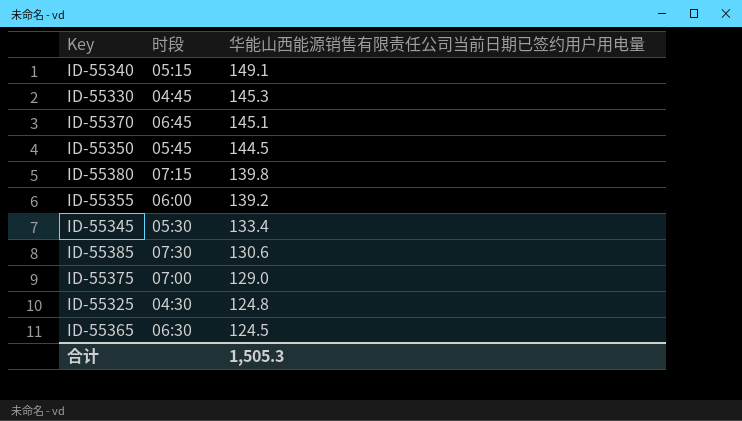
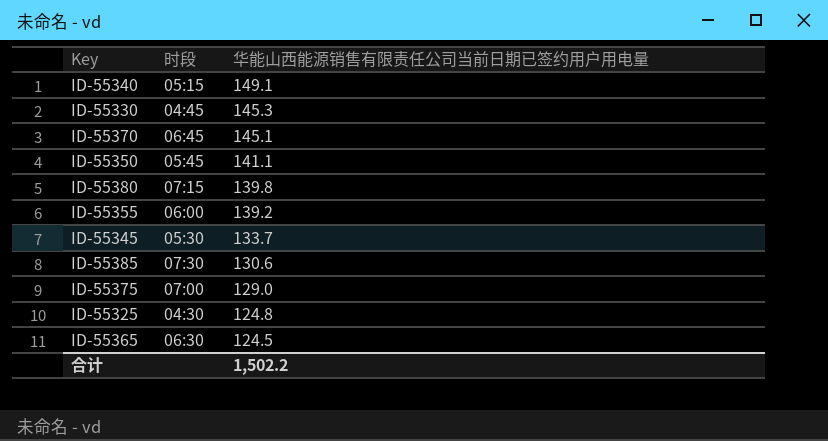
ID-55350 | 华能山西能源销售有限责任公司当前日期已签约用户用电量: 144.5 -> 141.1
ID-55345 | 华能山西能源销售有限责任公司当前日期已签约用户用电量: 133.4 -> 133.7
合计 | 华能山西能源销售有限责任公司当前日期已签约用户用电量: 1,505.3 -> 1,502.2

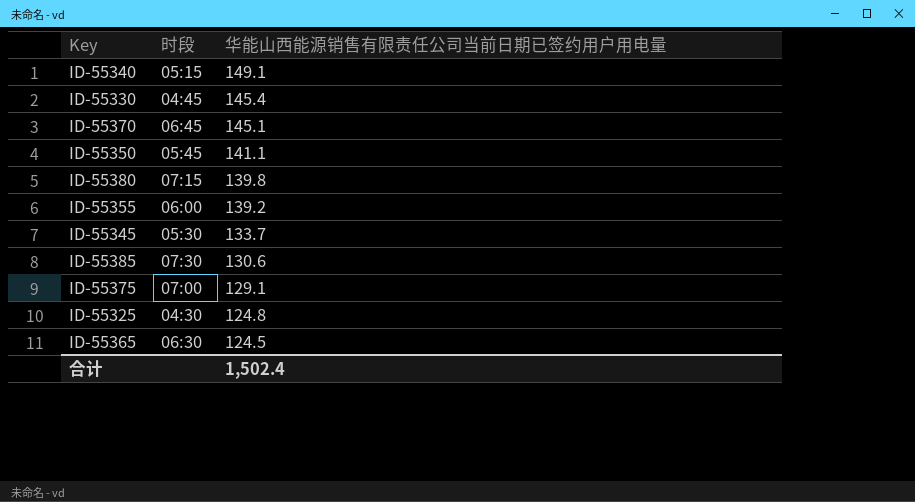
ID-55330 | 华能山西能源销售有限责任公司当前日期已签约用户用电量: 145.3 -> 145.4
ID-55375 | 华能山西能源销售有限责任公司当前日期已签约用户用电量: 129.0 -> 129.1
合计 | 华能山西能源销售有限责任公司当前日期已签约用户用电量: 1,502.2 -> 1,502.4

